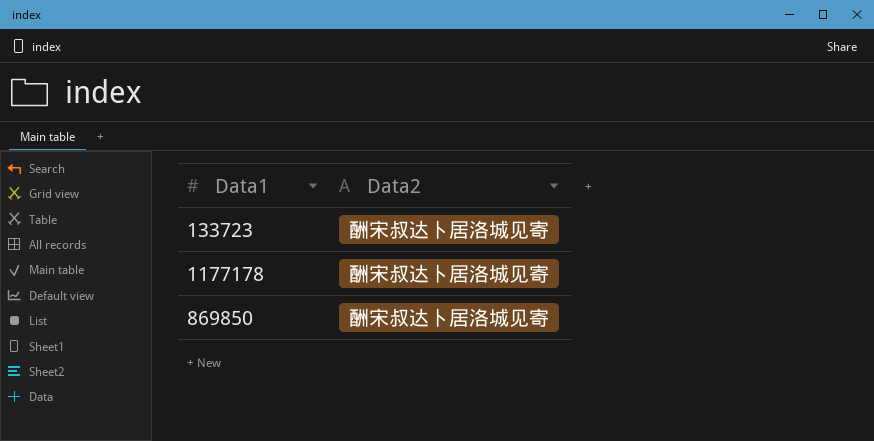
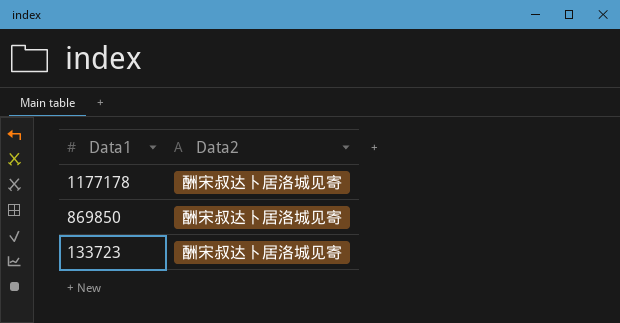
row order: none -> Data1 descending

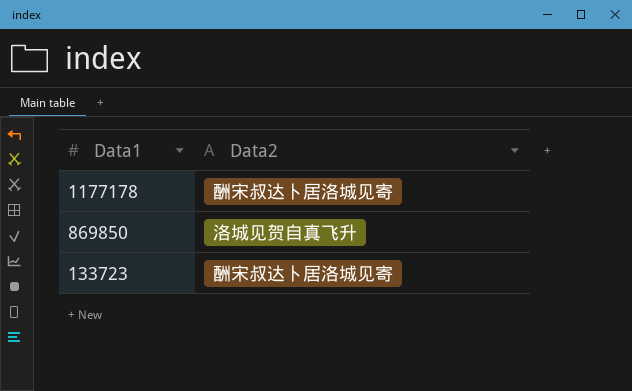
869850 | Data2: 酬宋叔达卜居洛城见寄 -> 洛城见贺自真飞升

